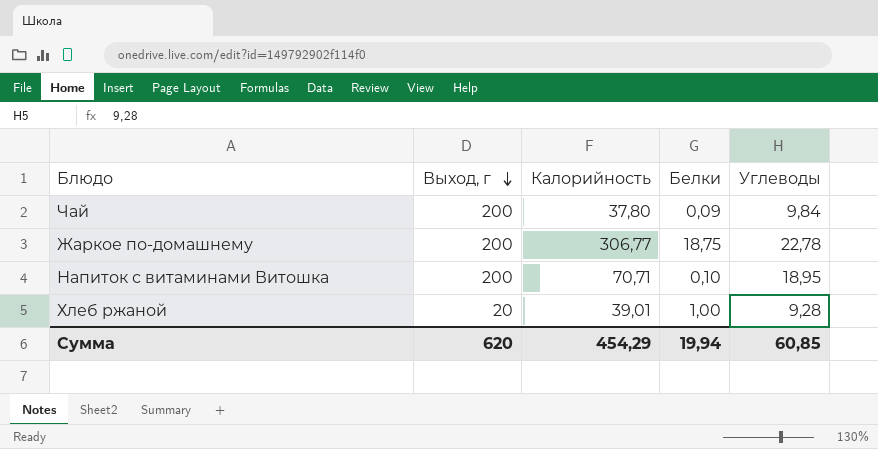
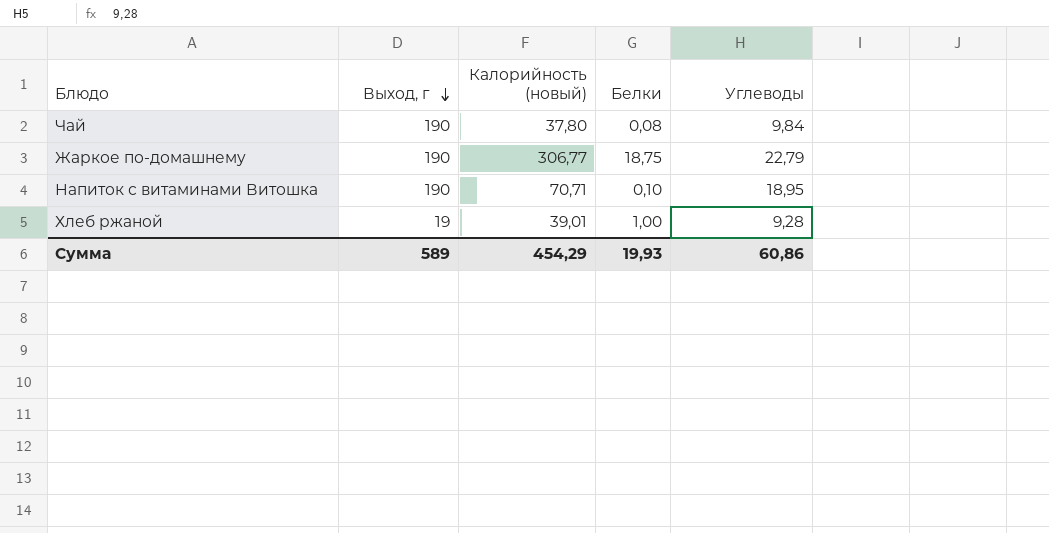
column name: Калорийность -> Калорийность (новый)
Чай | Выход, г: 200 -> 190
Чай | Белки: 0,09 -> 0,08
Жаркое по-домашнему | Выход, г: 200 -> 190
Жаркое по-домашнему | Углеводы: 22,78 -> 22,79
Напиток с витаминами Витошка | Выход, г: 200 -> 190
Хлеб ржаной | Выход, г: 20 -> 19
Сумма | Выход, г: 620 -> 589
Сумма | Белки: 19,94 -> 19,93
Сумма | Углеводы: 60,85 -> 60,86

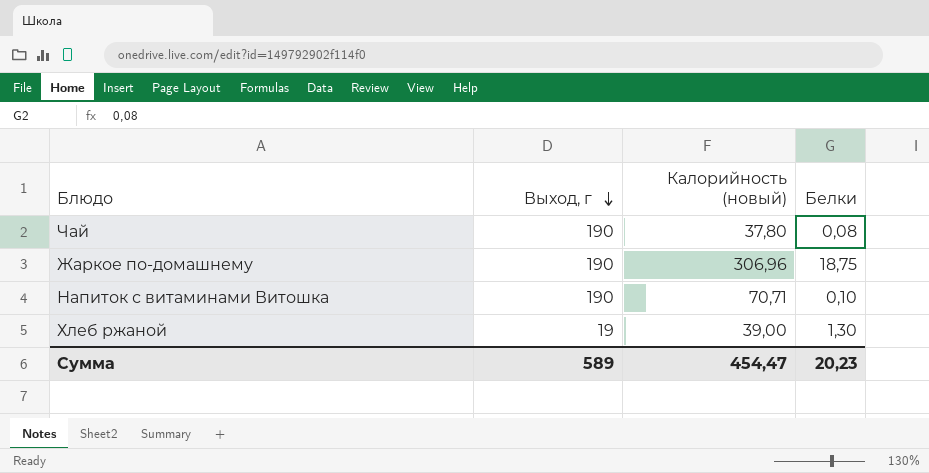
column Углеводы | position: 5 -> none
Жаркое по-домашнему | Калорийность (новый): 306,77 -> 306,96
Хлеб ржаной | Калорийность (новый): 39,01 -> 39,00
Хлеб ржаной | Белки: 1,00 -> 1,30
Сумма | Калорийность (новый): 454,29 -> 454,47
Сумма | Белки: 19,93 -> 20,23

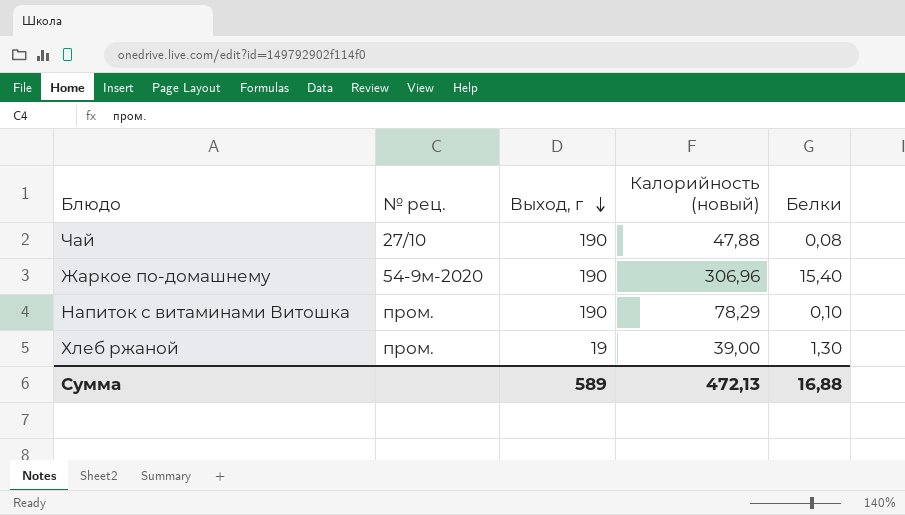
column № рец. | position: none -> 2
Чай | Калорийность (новый): 37,80 -> 47,88
Жаркое по-домашнему | Белки: 18,75 -> 15,40
Напиток с витаминами Витошка | Калорийность (новый): 70,71 -> 78,29
Сумма | Калорийность (новый): 454,47 -> 472,13
Сумма | Белки: 20,23 -> 16,88

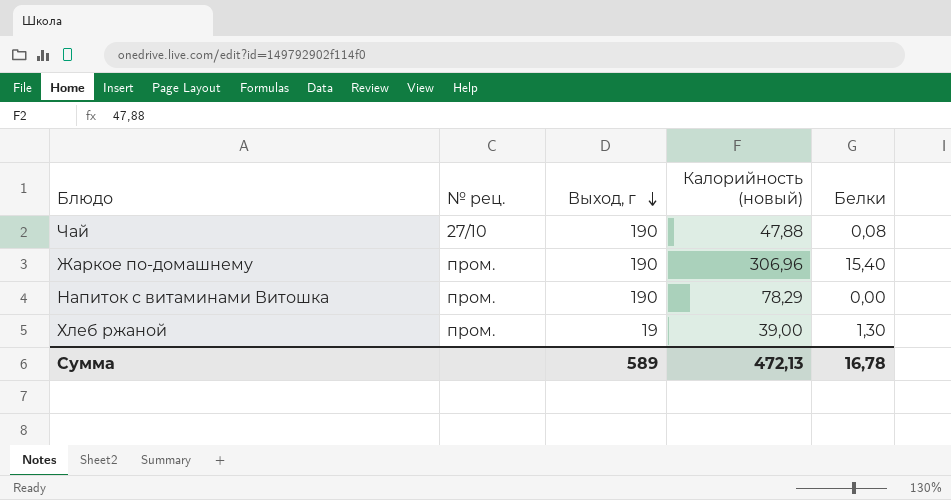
Жаркое по-домашнему | № рец.: 54-9м-2020 -> пром.
Напиток с витаминами Витошка | Белки: 0,10 -> 0,00
Сумма | Белки: 16,88 -> 16,78

